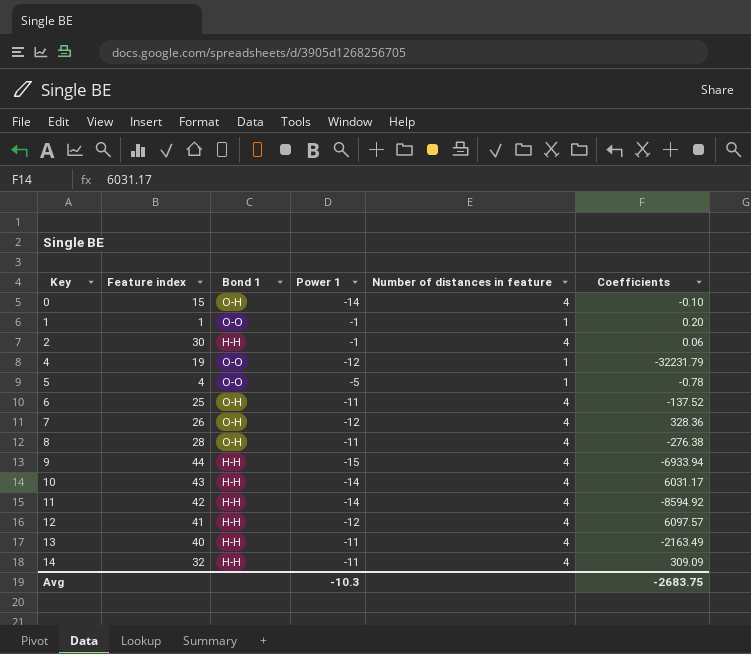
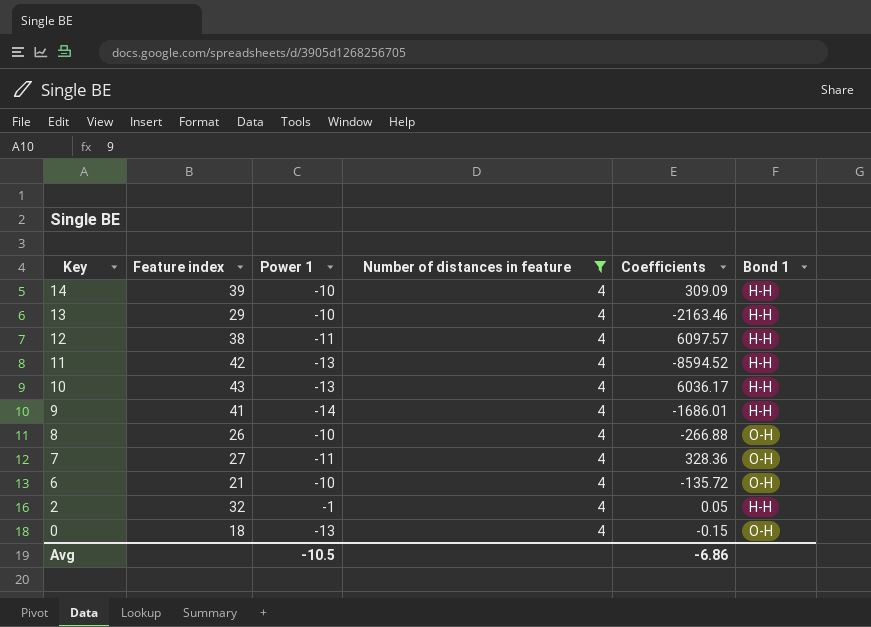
filter: none -> Number of distances in feature = 4
row order: Key ascending -> Key descending
column Bond 1 | position: 3 -> 6
14 | Feature index: 32 -> 39
14 | Power 1: -11 -> -10
13 | Feature index: 40 -> 29
13 | Power 1: -11 -> -10
13 | Coefficients: -2163.49 -> -2163.46
12 | Feature index: 41 -> 38
12 | Power 1: -12 -> -11
11 | Power 1: -14 -> -13
11 | Coefficients: -8594.92 -> -8594.52
10 | Power 1: -14 -> -13
10 | Coefficients: 6031.17 -> 6036.17
9 | Feature index: 44 -> 41
9 | Power 1: -15 -> -14
9 | Coefficients: -6933.94 -> -1686.01
8 | Feature index: 28 -> 26
8 | Power 1: -11 -> -10
8 | Coefficients: -276.38 -> -266.88
7 | Feature index: 26 -> 27
7 | Power 1: -12 -> -11
6 | Feature index: 25 -> 21
6 | Power 1: -11 -> -10
6 | Coefficients: -137.52 -> -135.72
2 | Feature index: 30 -> 32
2 | Coefficients: 0.06 -> 0.05
0 | Feature index: 15 -> 18
0 | Power 1: -14 -> -13
0 | Coefficients: -0.10 -> -0.15
Avg | Power 1: -10.3 -> -10.5
Avg | Coefficients: -2683.75 -> -6.86

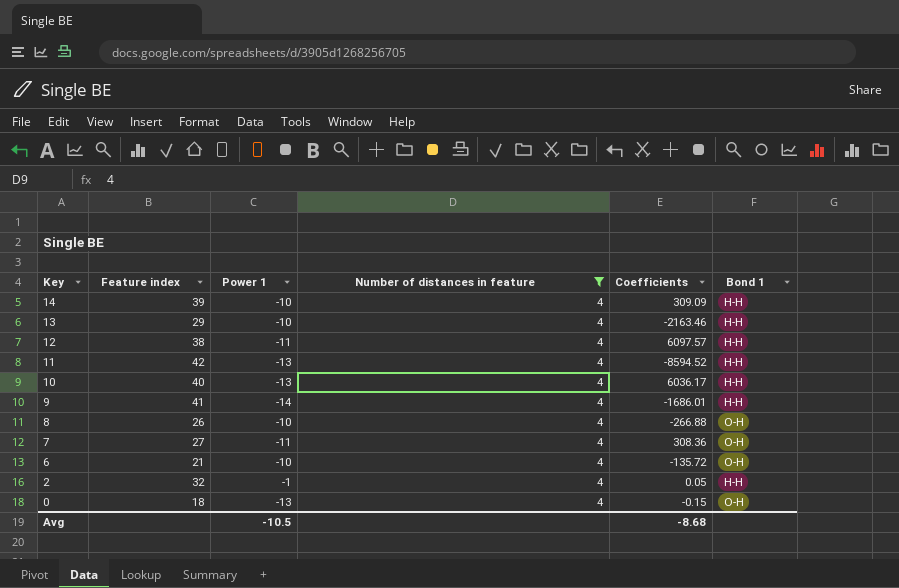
10 | Feature index: 43 -> 40
7 | Coefficients: 328.36 -> 308.36
Avg | Coefficients: -6.86 -> -8.68

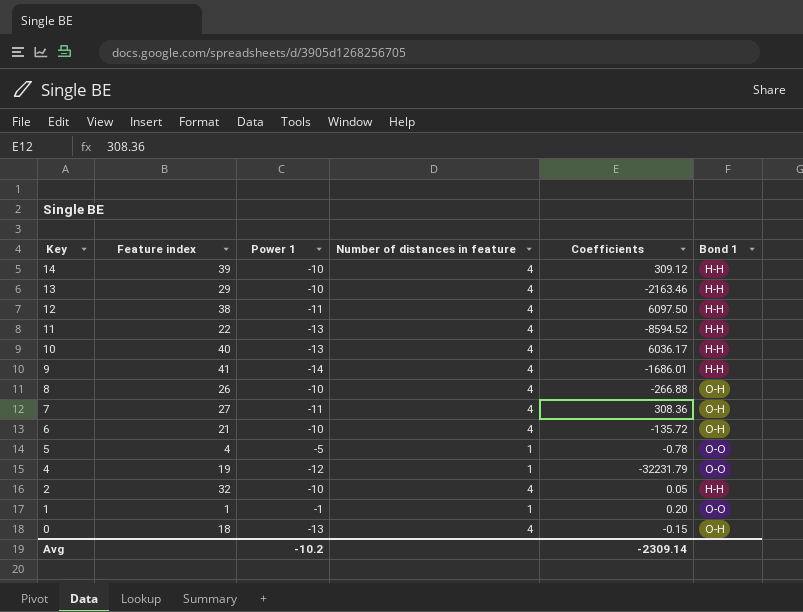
filter: Number of distances in feature = 4 -> none
14 | Coefficients: 309.09 -> 309.12
12 | Coefficients: 6097.57 -> 6097.50
11 | Feature index: 42 -> 22
2 | Power 1: -1 -> -10
Avg | Power 1: -10.5 -> -10.2
Avg | Coefficients: -8.68 -> -2309.14

